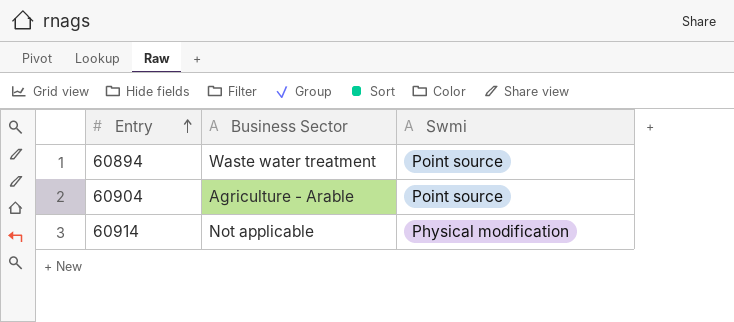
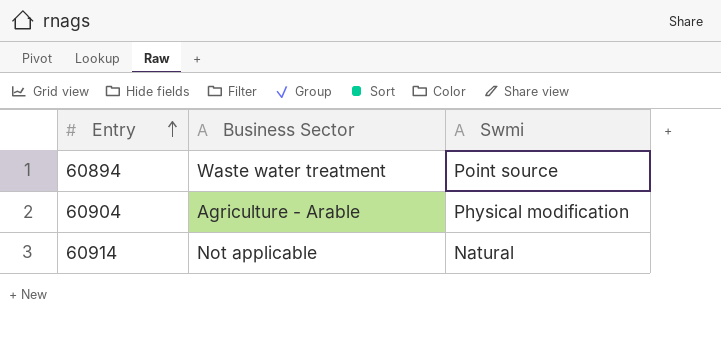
60904 | Swmi: Point source -> Physical modification
60914 | Swmi: Physical modification -> Natural

